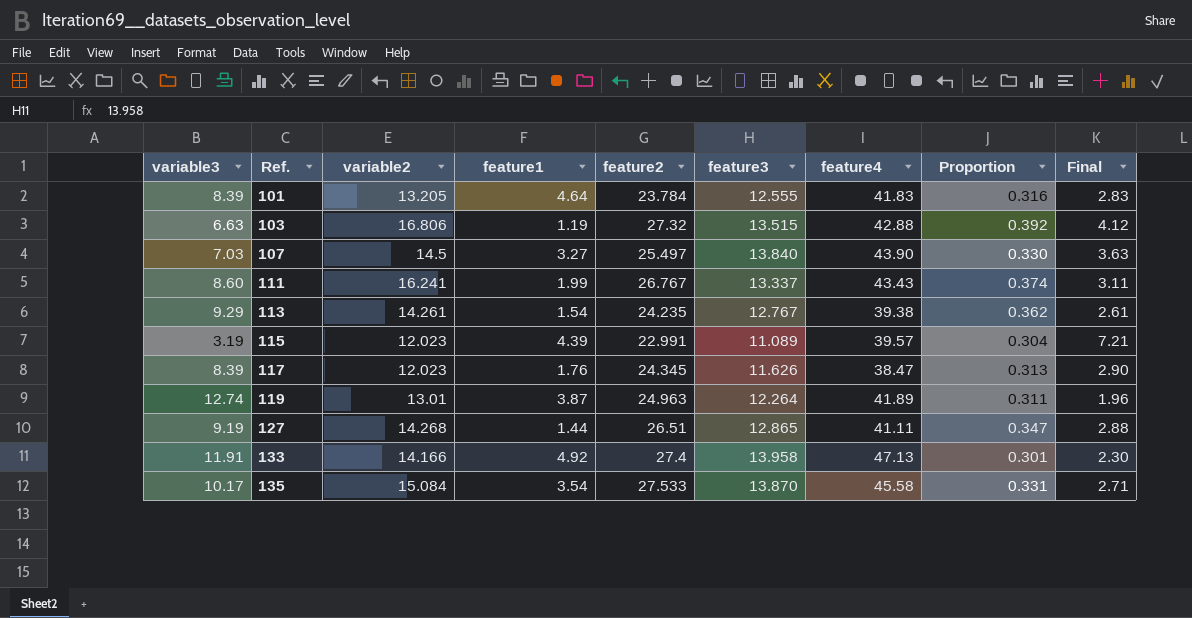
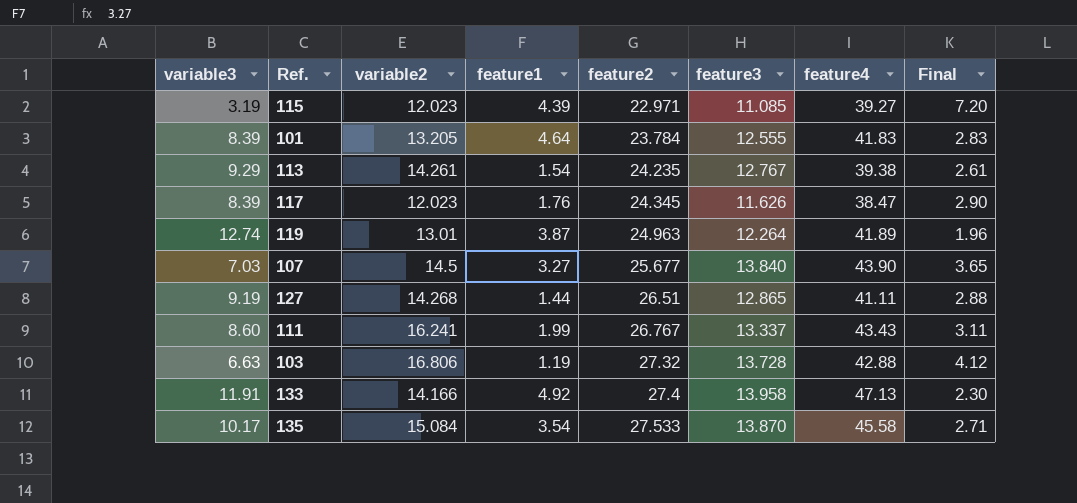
row order: Ref. ascending -> feature2 ascending
column Proportion | formula: [variable2] / [feature4] -> none
115 | feature2: 22.991 -> 22.971
115 | feature3: 11.089 -> 11.085
115 | feature4: 39.57 -> 39.27
115 | Final: 7.21 -> 7.20
107 | feature2: 25.497 -> 25.677
107 | Final: 3.63 -> 3.65
103 | feature3: 13.515 -> 13.728

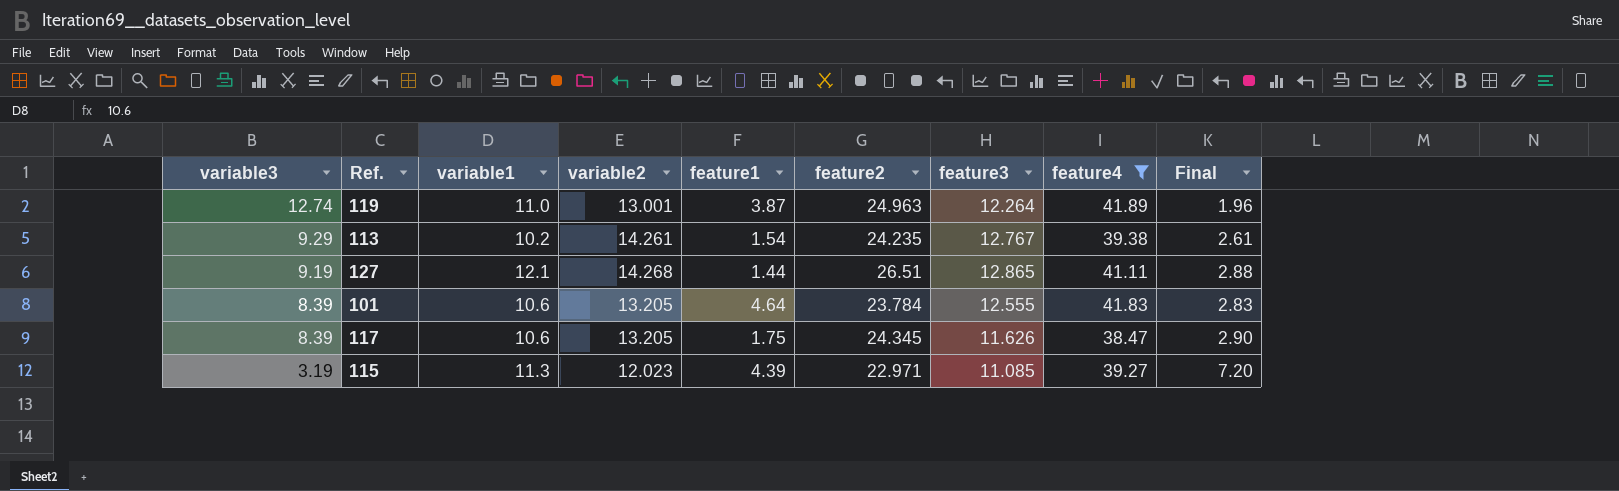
filter: none -> feature4 <= 41.89
row order: feature2 ascending -> variable3 descending
column variable1 | position: none -> 3
119 | variable2: 13.01 -> 13.001
117 | variable2: 12.023 -> 13.205
117 | feature1: 1.76 -> 1.75

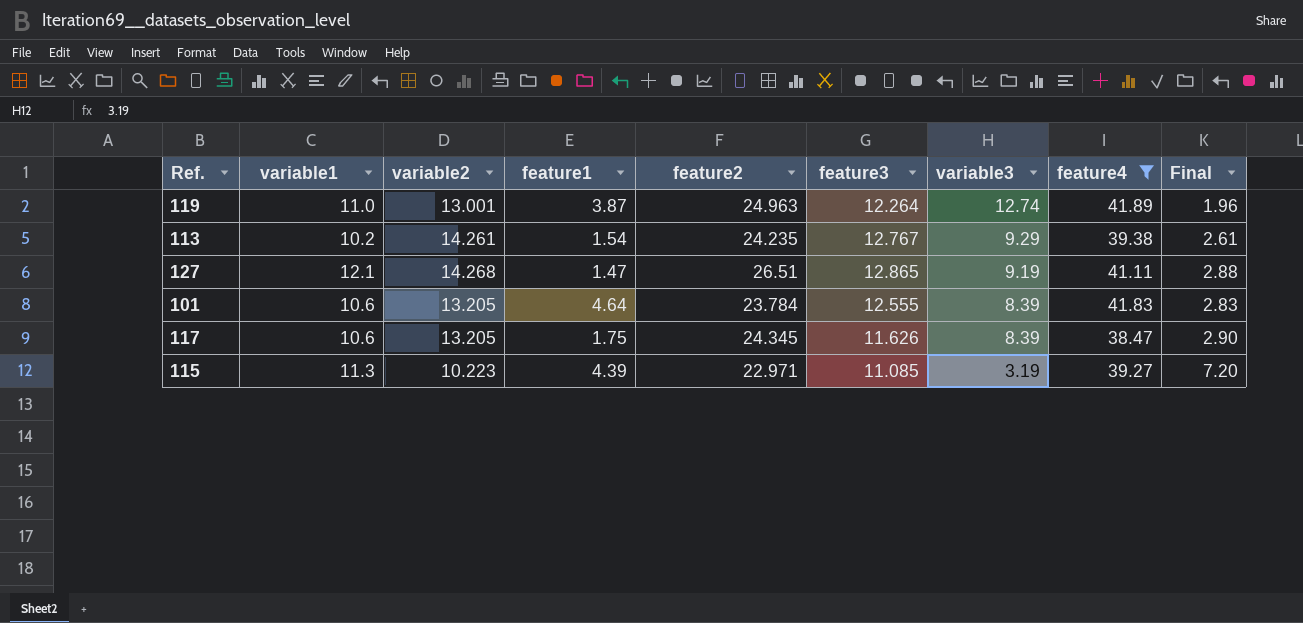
column variable3 | position: 1 -> 7
127 | feature1: 1.44 -> 1.47
115 | variable2: 12.023 -> 10.223

